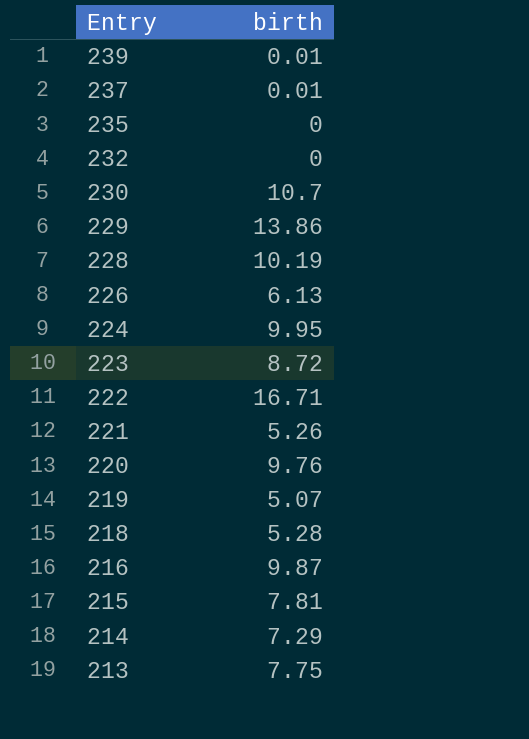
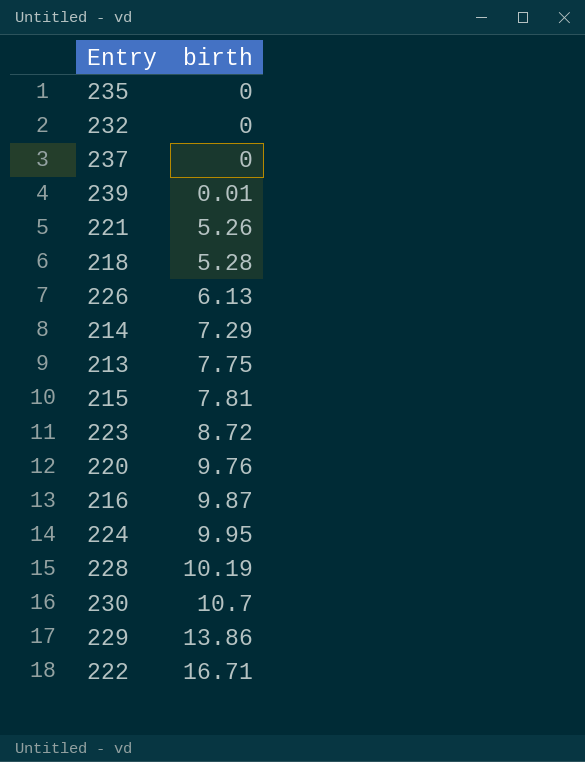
row order: Entry descending -> birth ascending
row 219: 5.07 -> none
237 | birth: 0.01 -> 0

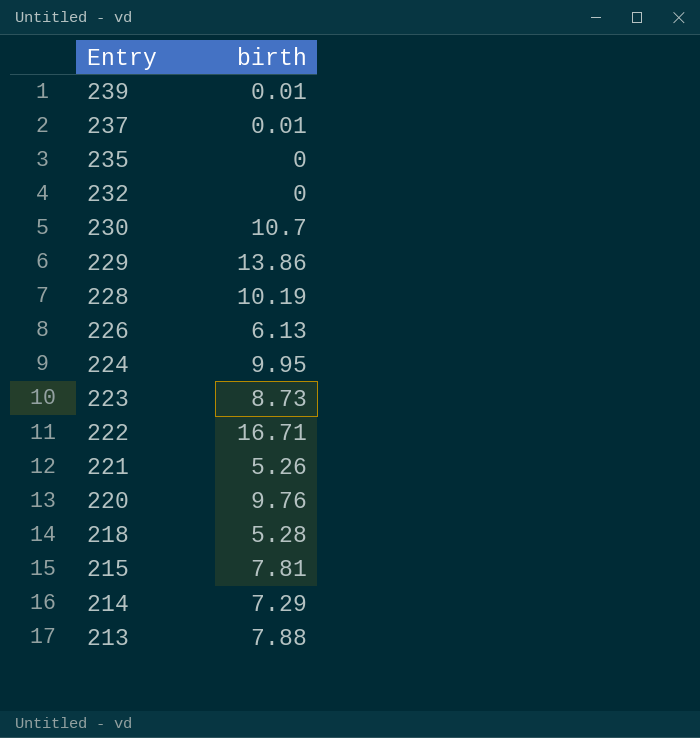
row order: birth ascending -> Entry descending
row 216: 9.87 -> none
237 | birth: 0 -> 0.01
223 | birth: 8.72 -> 8.73
213 | birth: 7.75 -> 7.88

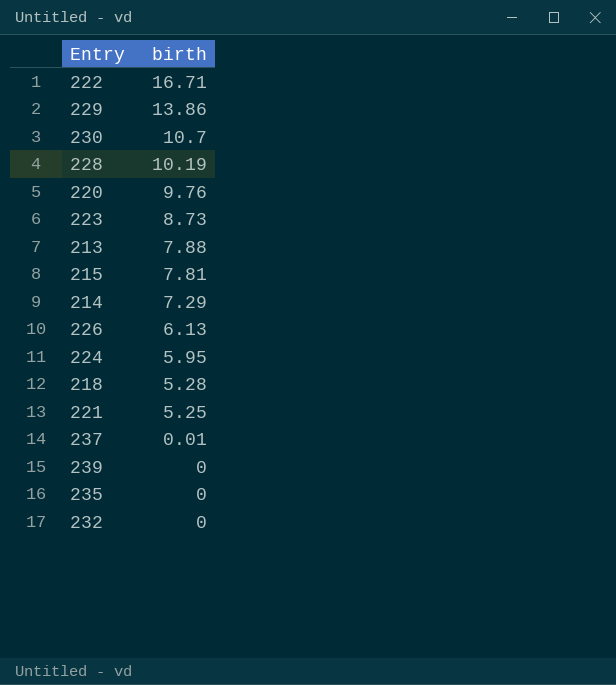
row order: Entry descending -> birth descending
224 | birth: 9.95 -> 5.95
221 | birth: 5.26 -> 5.25
239 | birth: 0.01 -> 0

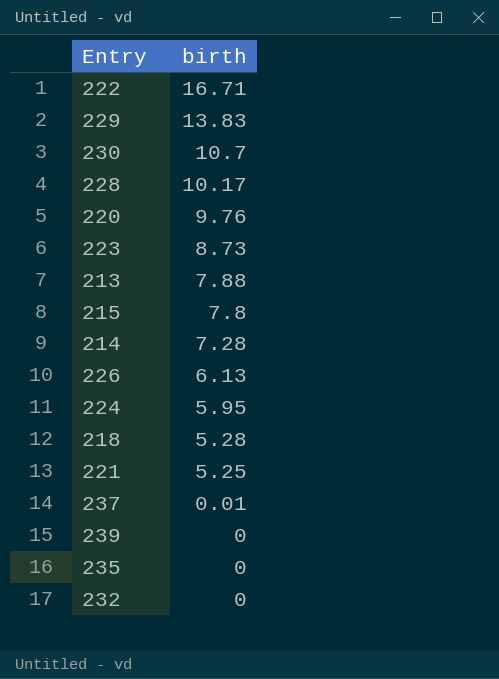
229 | birth: 13.86 -> 13.83
228 | birth: 10.19 -> 10.17
215 | birth: 7.81 -> 7.8
214 | birth: 7.29 -> 7.28

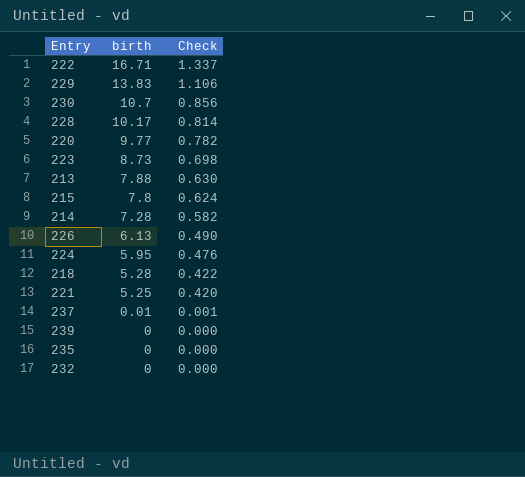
column Check | formula: none -> [birth] * 0.08
220 | birth: 9.76 -> 9.77

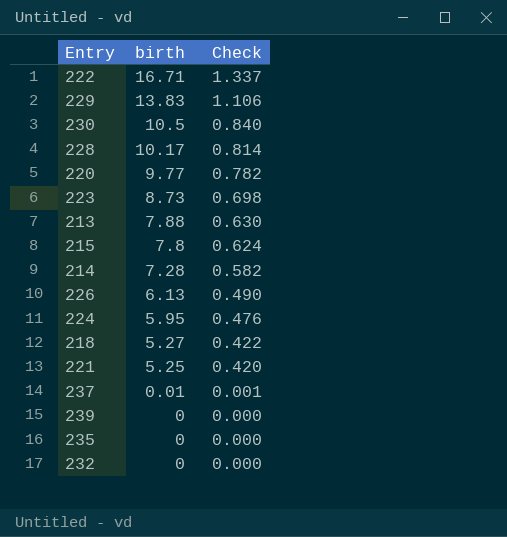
230 | birth: 10.7 -> 10.5
230 | Check: 0.856 -> 0.840
218 | birth: 5.28 -> 5.27

